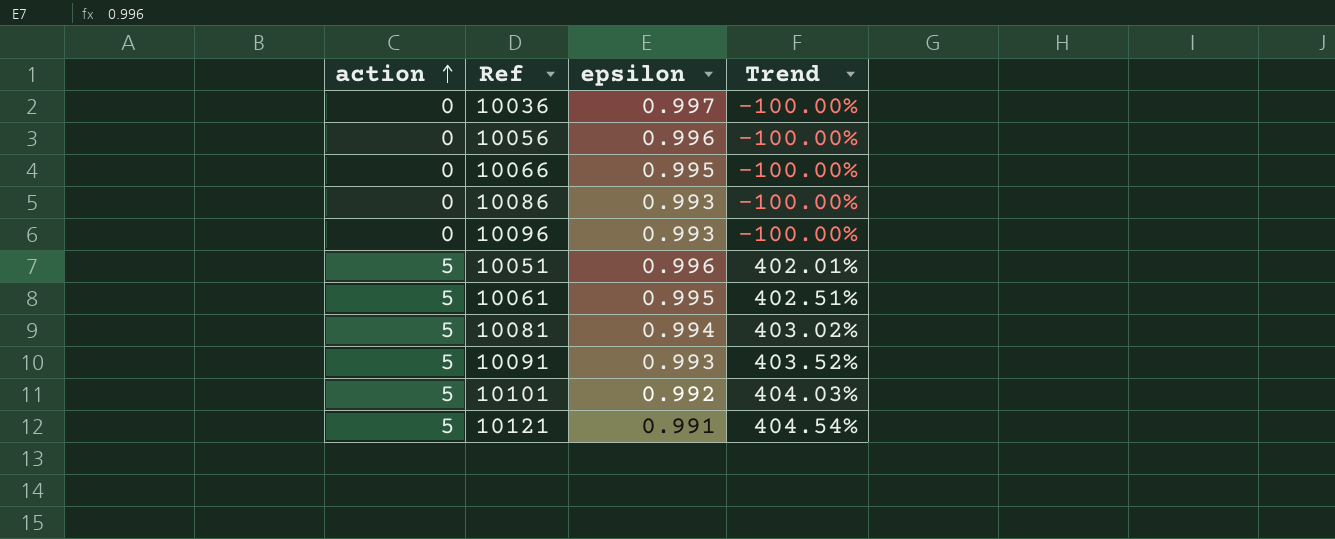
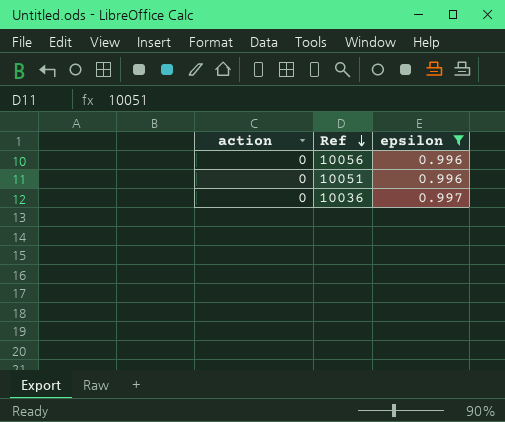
filter: none -> epsilon >= 0.996
row order: action ascending -> Ref descending
column Trend | formula: ([action] - [epsilon]) / [epsilon] -> none
10051 | action: 5 -> 0

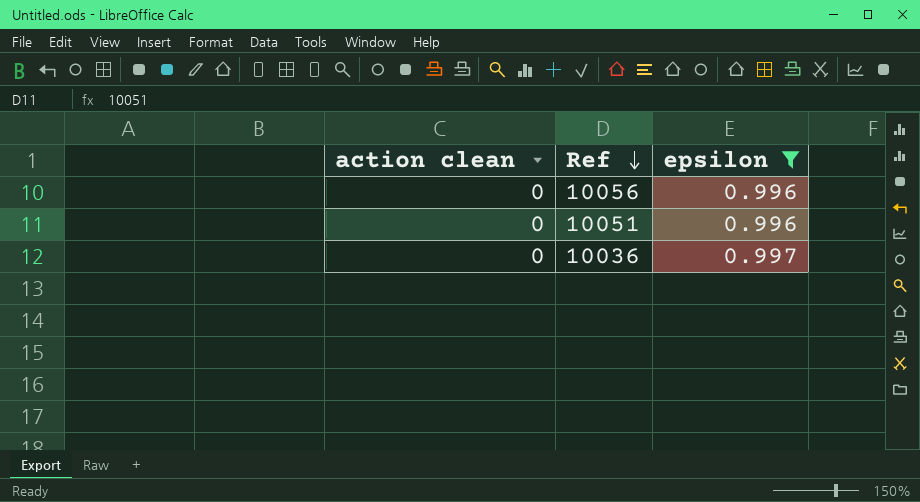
column name: action -> action clean

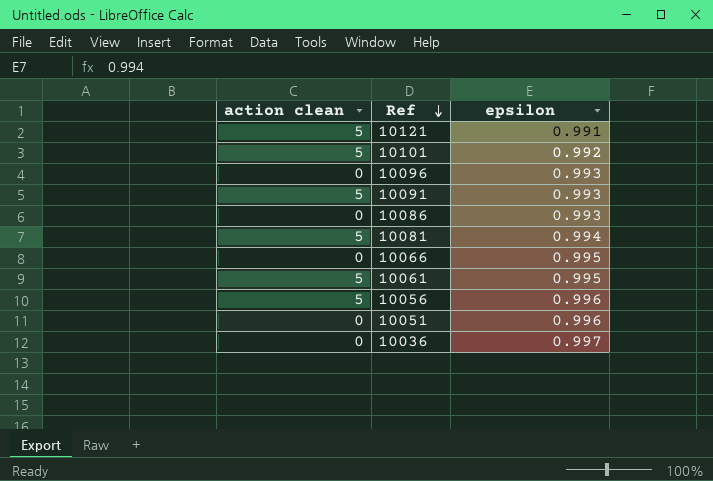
filter: epsilon >= 0.996 -> none
10056 | action clean: 0 -> 5

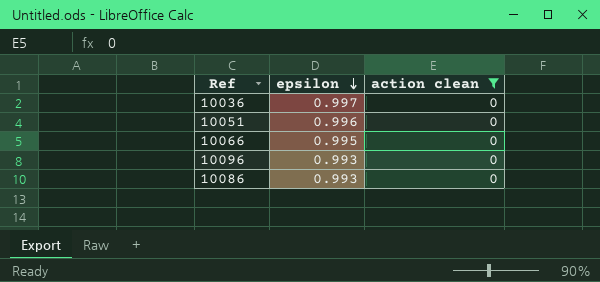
filter: none -> action clean = 0
row order: Ref descending -> epsilon descending
column action clean | position: 1 -> 3

